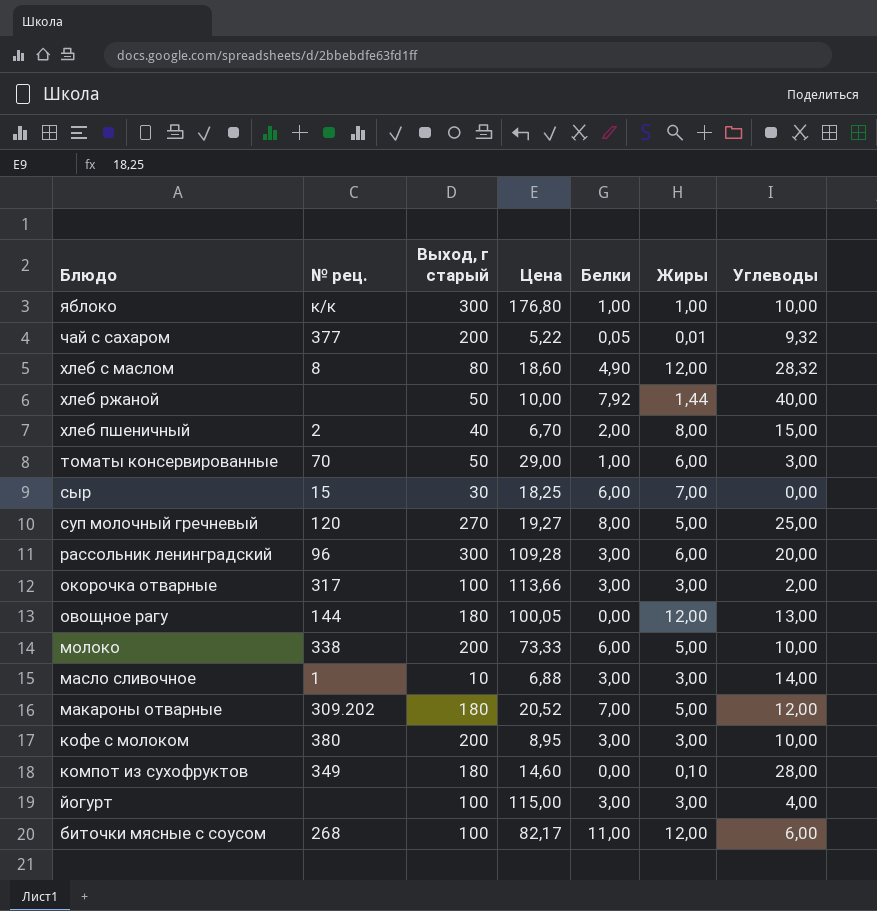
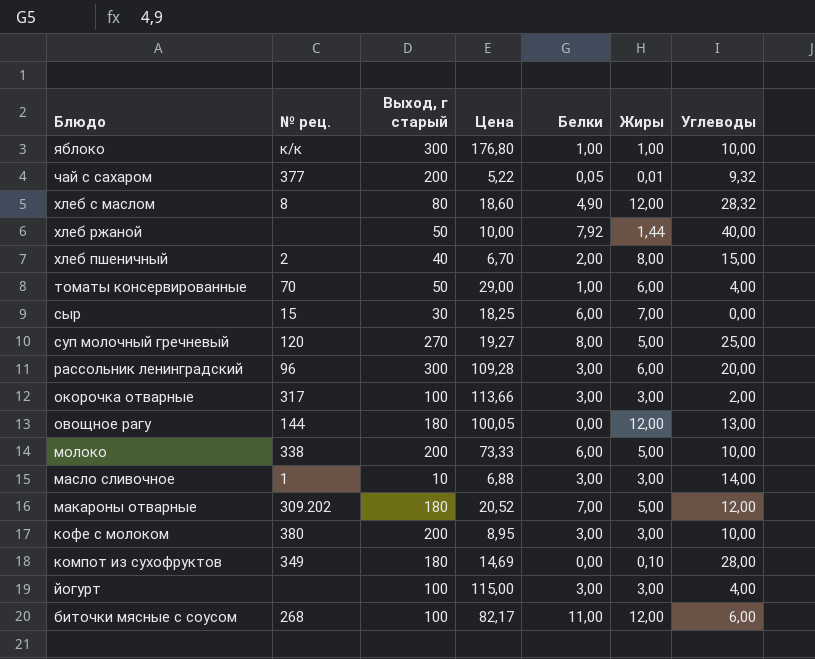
томаты консервированные | Углеводы: 3,00 -> 4,00
компот из сухофруктов | Цена: 14,60 -> 14,69

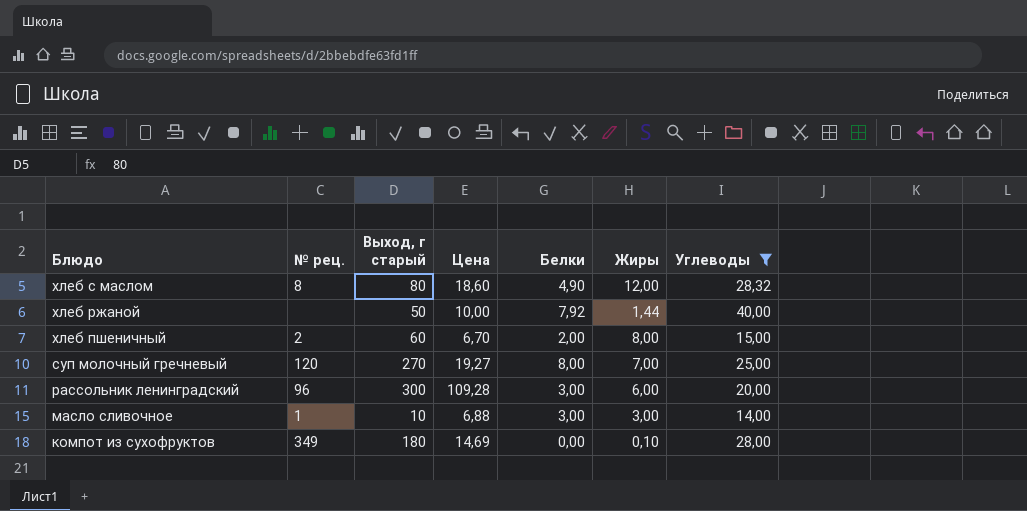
filter: none -> Углеводы >= 14,00
хлеб пшеничный | Выход, г старый: 40 -> 60
суп молочный гречневый | Жиры: 5,00 -> 7,00

